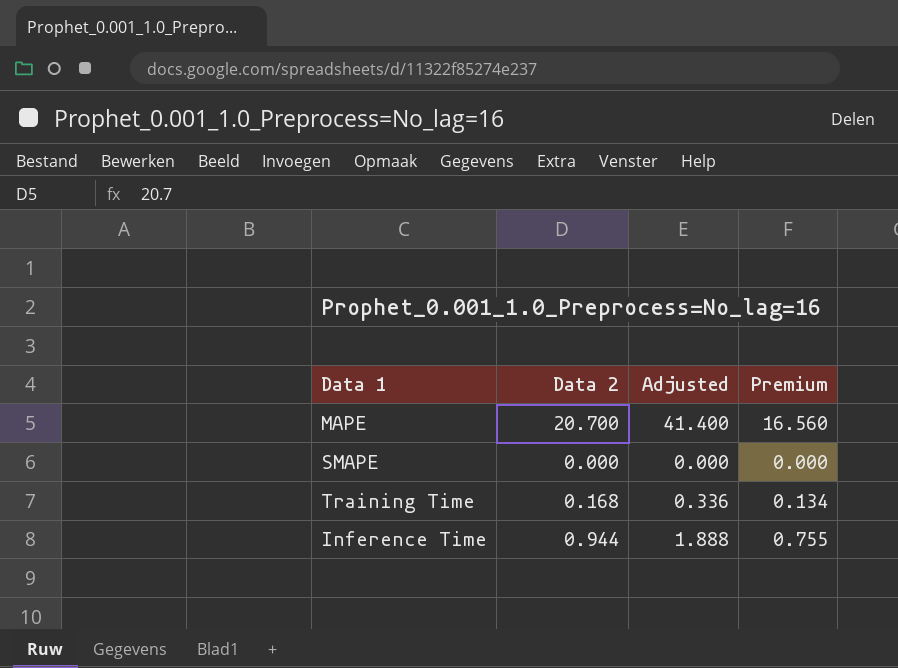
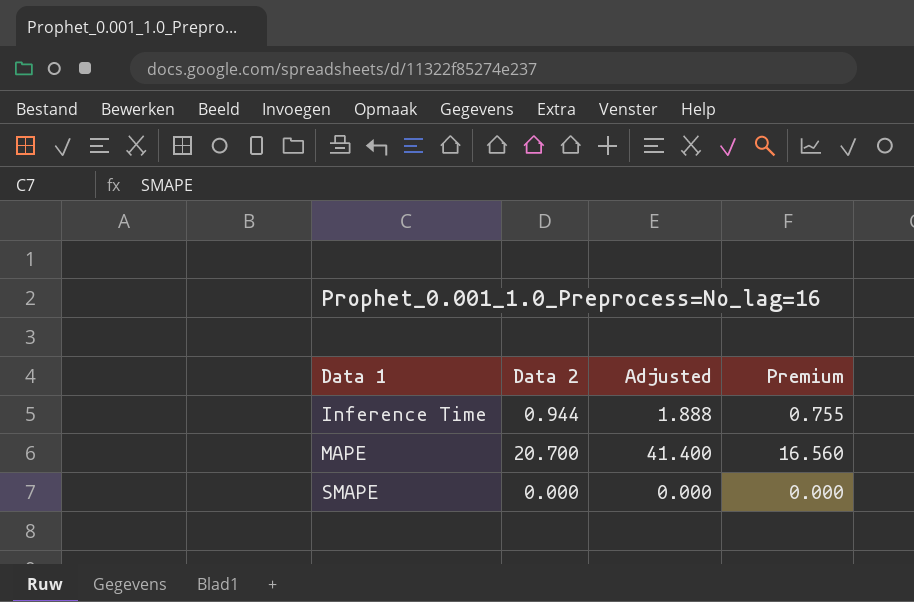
row order: none -> Data 1 ascending
row Training Time: 0.168 | 0.336 | 0.134 -> none

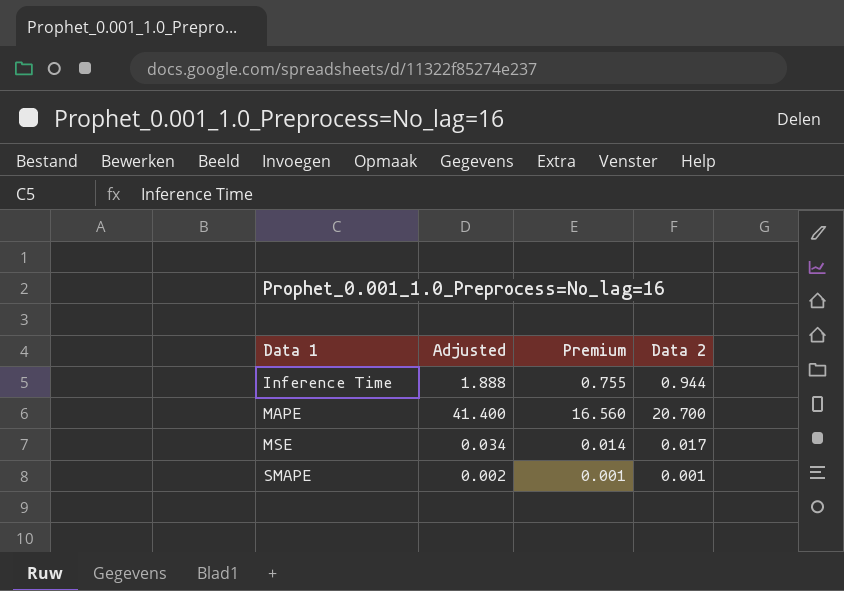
column Data 2 | position: 2 -> 4
row MSE: none -> 0.034 | 0.014 | 0.017
SMAPE | Adjusted: 0.000 -> 0.002
SMAPE | Premium: 0.000 -> 0.001
SMAPE | Data 2: 0.000 -> 0.001

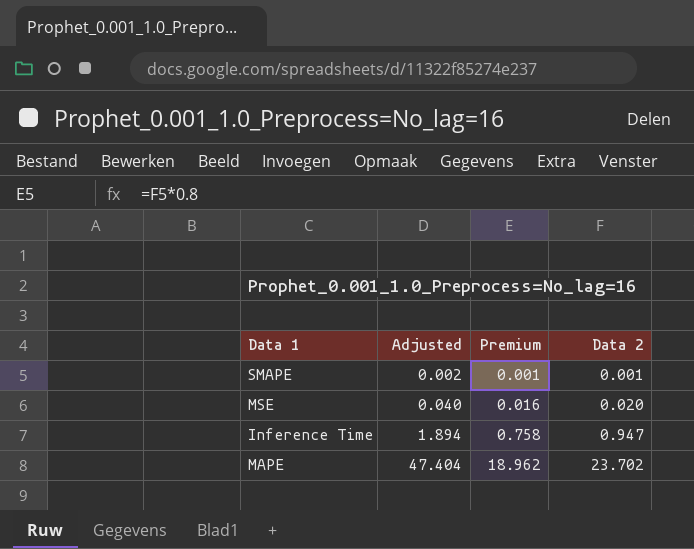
row order: Data 1 ascending -> Adjusted ascending
MSE | Adjusted: 0.034 -> 0.040
MSE | Premium: 0.014 -> 0.016
MSE | Data 2: 0.017 -> 0.020
Inference Time | Adjusted: 1.888 -> 1.894
Inference Time | Premium: 0.755 -> 0.758
Inference Time | Data 2: 0.944 -> 0.947
MAPE | Adjusted: 41.400 -> 47.404
MAPE | Premium: 16.560 -> 18.962
MAPE | Data 2: 20.700 -> 23.702

